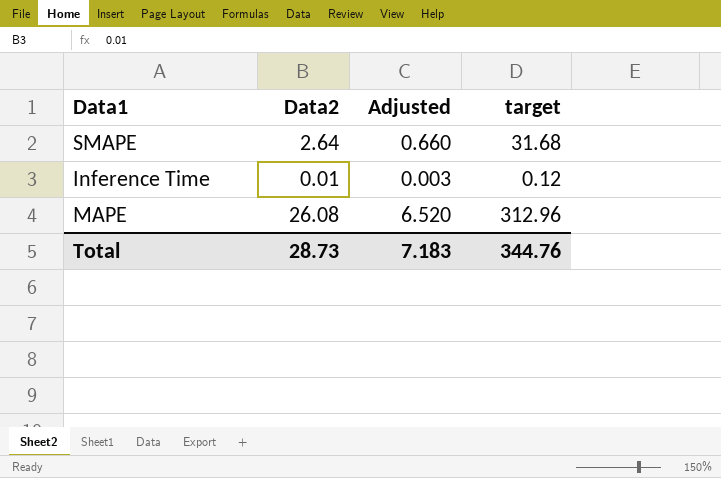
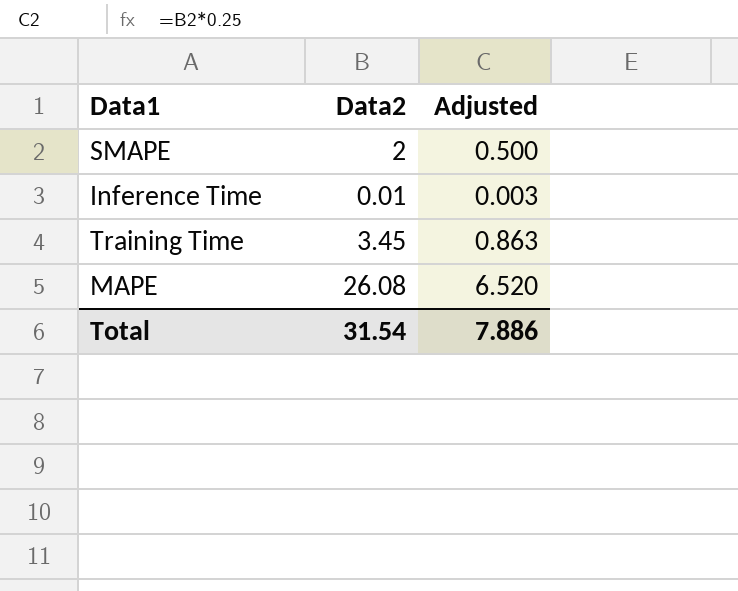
column target | formula: [Data2] * 12 -> none
SMAPE | Data2: 2.64 -> 2
SMAPE | Adjusted: 0.660 -> 0.500
row Training Time: none -> 3.45 | 0.863
Total | Data2: 28.73 -> 31.54
Total | Adjusted: 7.183 -> 7.886

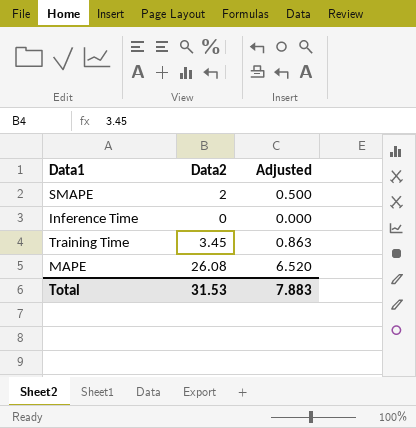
Inference Time | Data2: 0.01 -> 0
Inference Time | Adjusted: 0.003 -> 0.000
Total | Data2: 31.54 -> 31.53
Total | Adjusted: 7.886 -> 7.883

